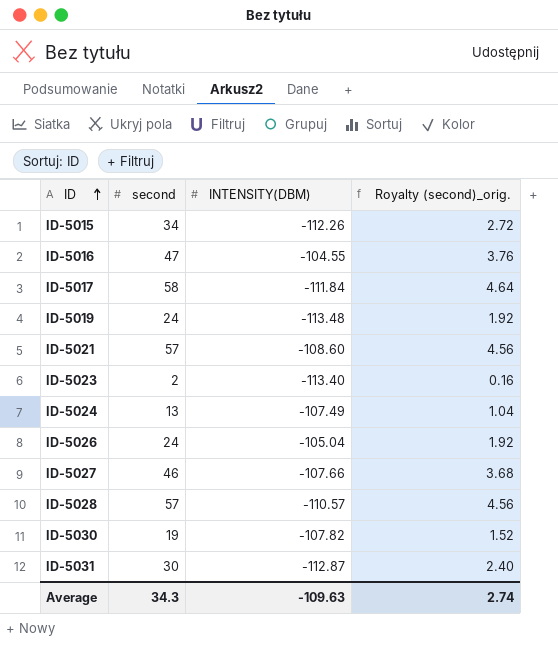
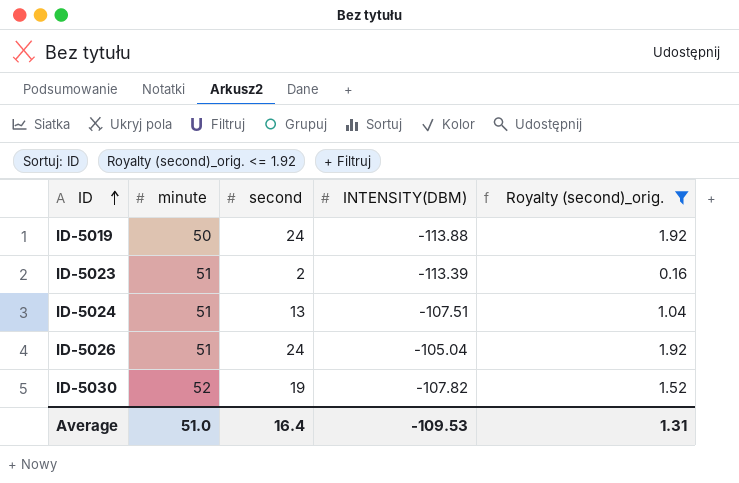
filter: none -> Royalty (second)_orig. <= 1.92
column minute | position: none -> 2
ID-5019 | INTENSITY(DBM): -113.48 -> -113.88
ID-5023 | INTENSITY(DBM): -113.40 -> -113.39
ID-5024 | INTENSITY(DBM): -107.49 -> -107.51
Average | second: 34.3 -> 16.4
Average | INTENSITY(DBM): -109.63 -> -109.53
Average | Royalty (second)_orig.: 2.74 -> 1.31

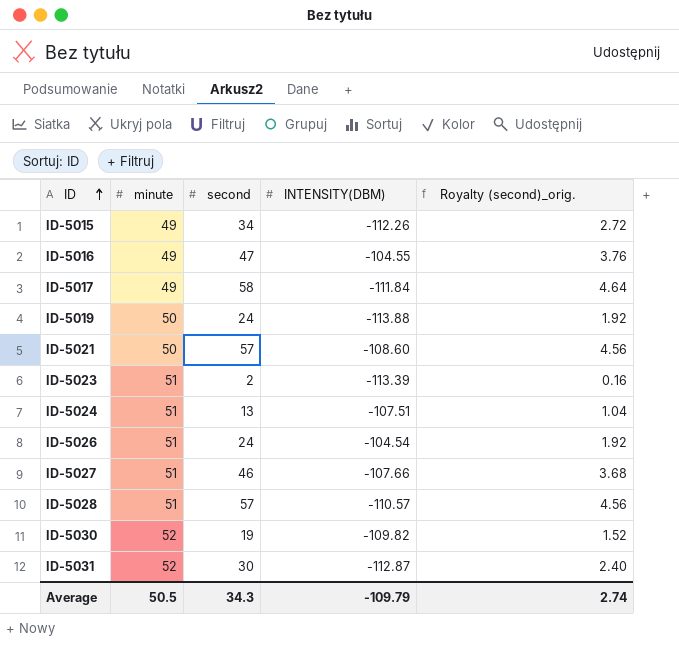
filter: Royalty (second)_orig. <= 1.92 -> none
ID-5026 | INTENSITY(DBM): -105.04 -> -104.54
ID-5030 | INTENSITY(DBM): -107.82 -> -109.82
Average | minute: 51.0 -> 50.5
Average | second: 16.4 -> 34.3
Average | INTENSITY(DBM): -109.53 -> -109.79
Average | Royalty (second)_orig.: 1.31 -> 2.74

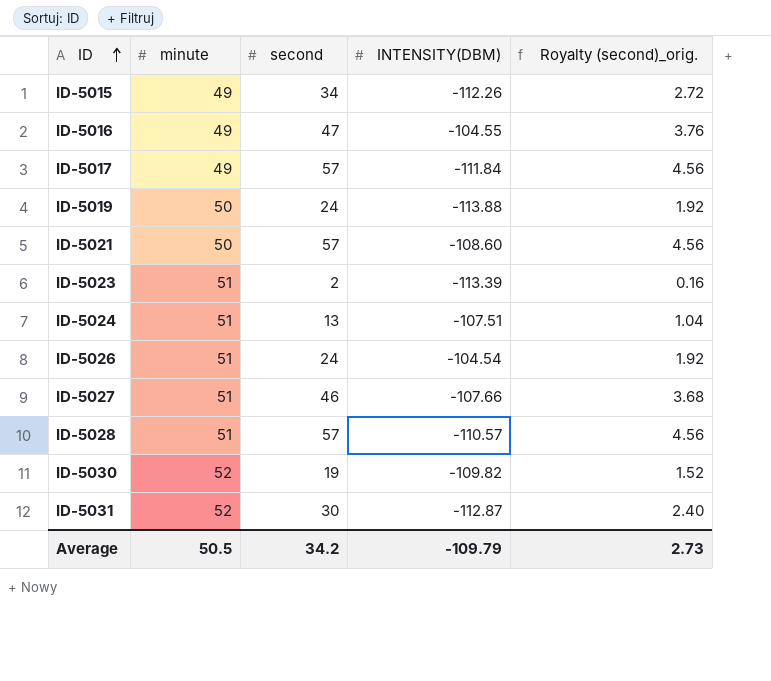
ID-5017 | second: 58 -> 57
ID-5017 | Royalty (second)_orig.: 4.64 -> 4.56
Average | second: 34.3 -> 34.2
Average | Royalty (second)_orig.: 2.74 -> 2.73

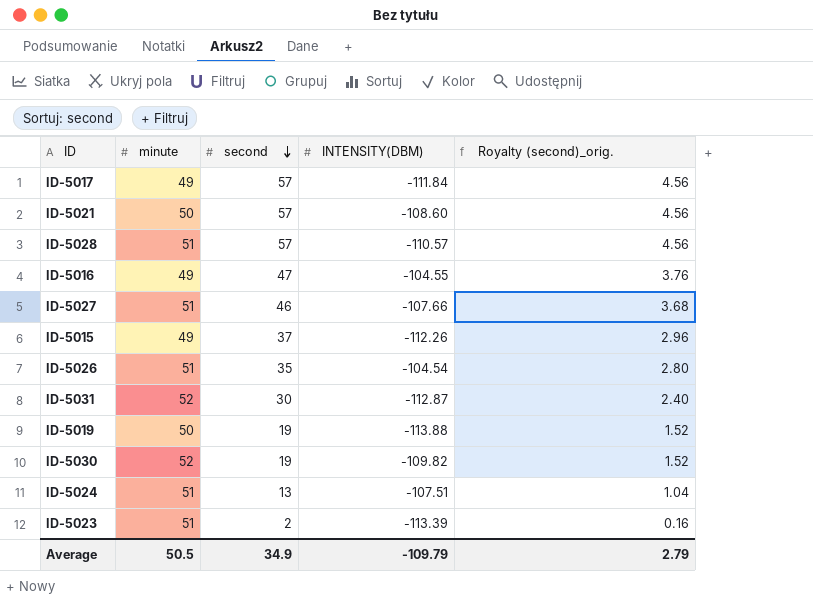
row order: ID ascending -> second descending
ID-5015 | second: 34 -> 37
ID-5015 | Royalty (second)_orig.: 2.72 -> 2.96
ID-5026 | second: 24 -> 35
ID-5026 | Royalty (second)_orig.: 1.92 -> 2.80
ID-5019 | second: 24 -> 19
ID-5019 | Royalty (second)_orig.: 1.92 -> 1.52
Average | second: 34.2 -> 34.9
Average | Royalty (second)_orig.: 2.73 -> 2.79

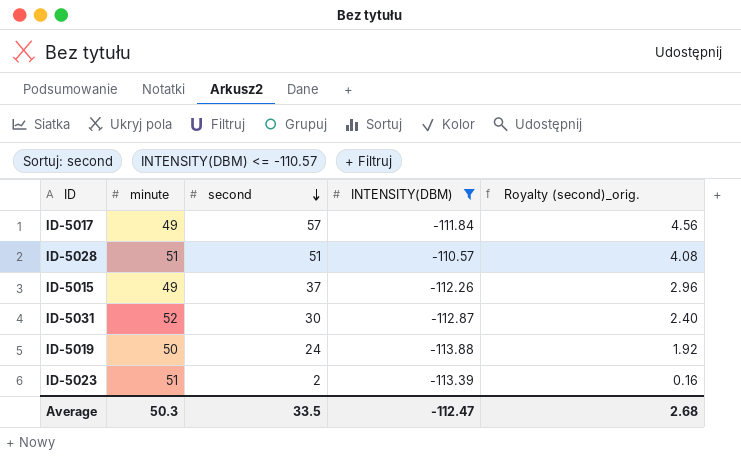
filter: none -> INTENSITY(DBM) <= -110.57
ID-5028 | second: 57 -> 51
ID-5028 | Royalty (second)_orig.: 4.56 -> 4.08
ID-5019 | second: 19 -> 24
ID-5019 | Royalty (second)_orig.: 1.52 -> 1.92
Average | minute: 50.5 -> 50.3
Average | second: 34.9 -> 33.5
Average | INTENSITY(DBM): -109.79 -> -112.47
Average | Royalty (second)_orig.: 2.79 -> 2.68

